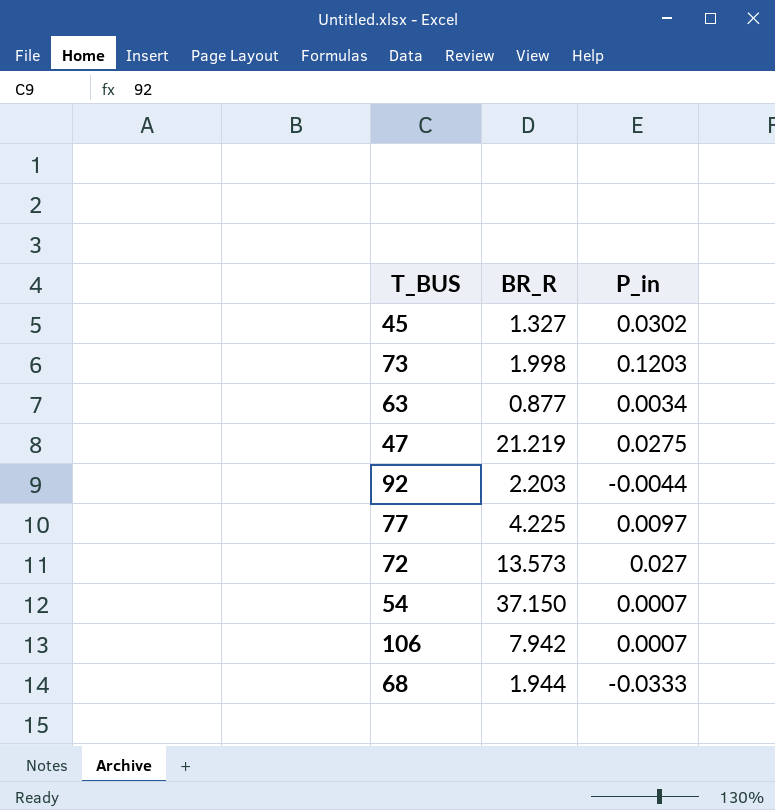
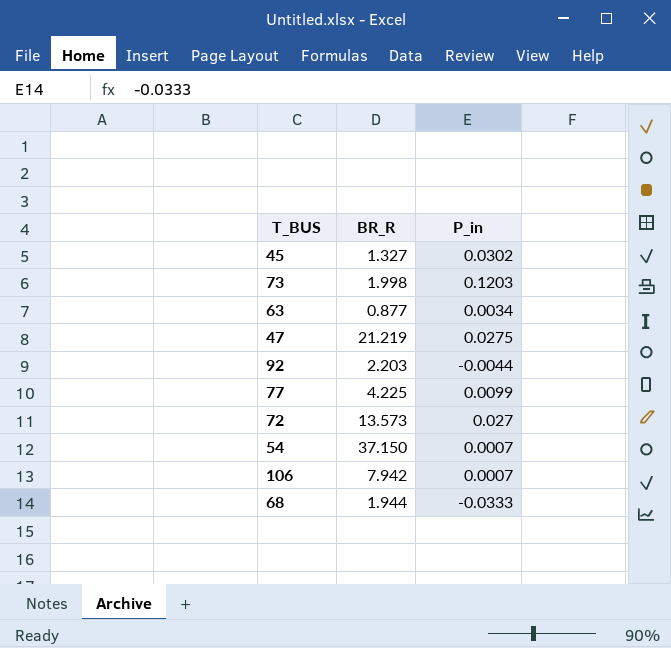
77 | P_in: 0.0097 -> 0.0099

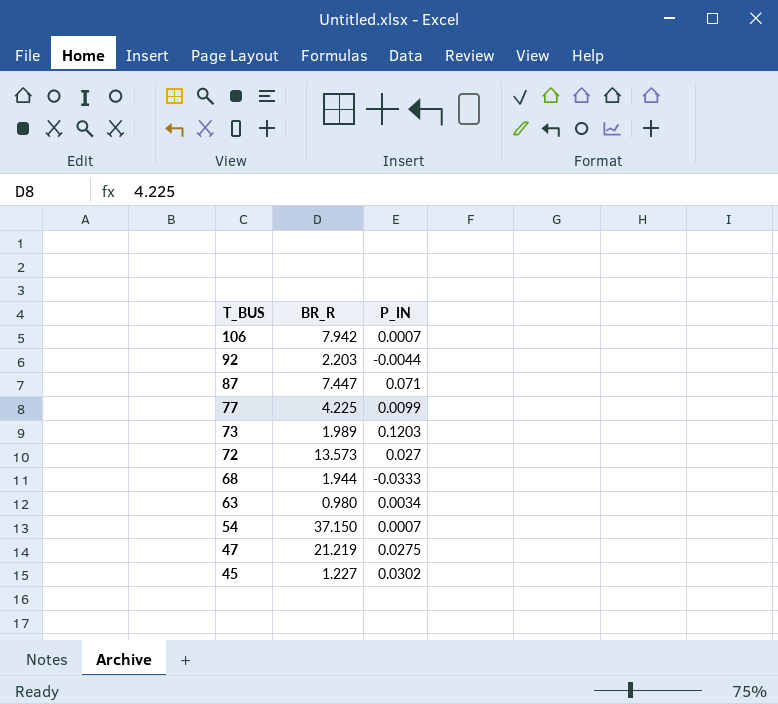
row order: none -> T_BUS descending
column name: P_in -> P_IN
row 87: none -> 7.447 | 0.071
73 | BR_R: 1.998 -> 1.989
63 | BR_R: 0.877 -> 0.980
45 | BR_R: 1.327 -> 1.227

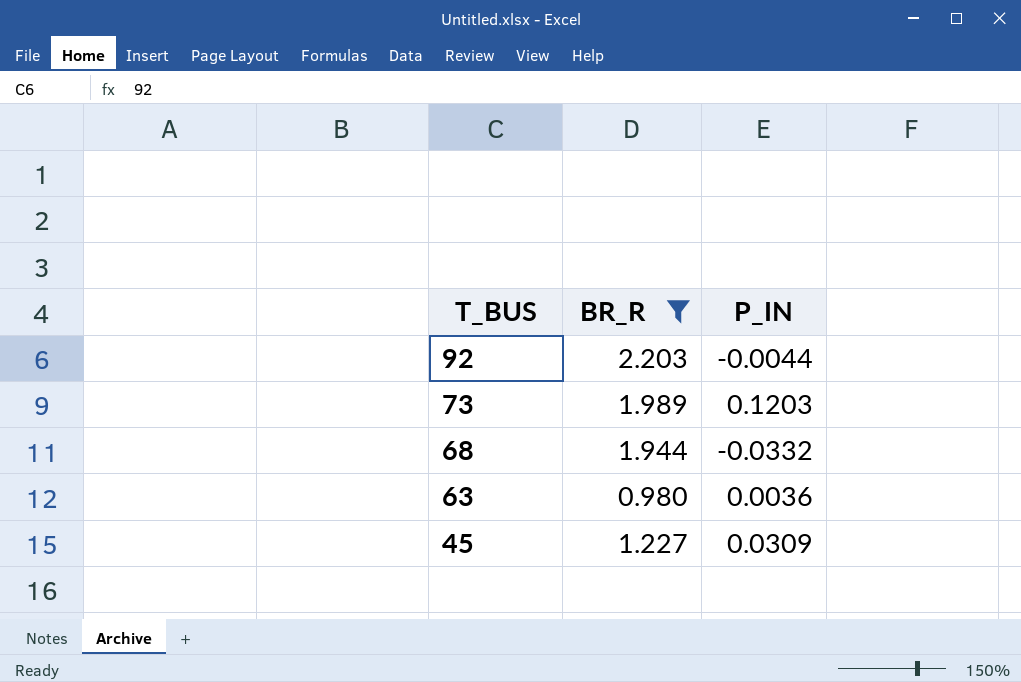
filter: none -> BR_R <= 2.203
68 | P_IN: -0.0333 -> -0.0332
63 | P_IN: 0.0034 -> 0.0036
45 | P_IN: 0.0302 -> 0.0309

